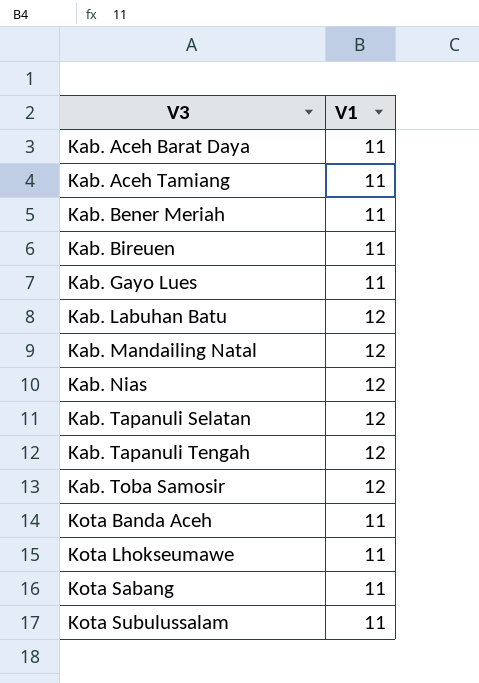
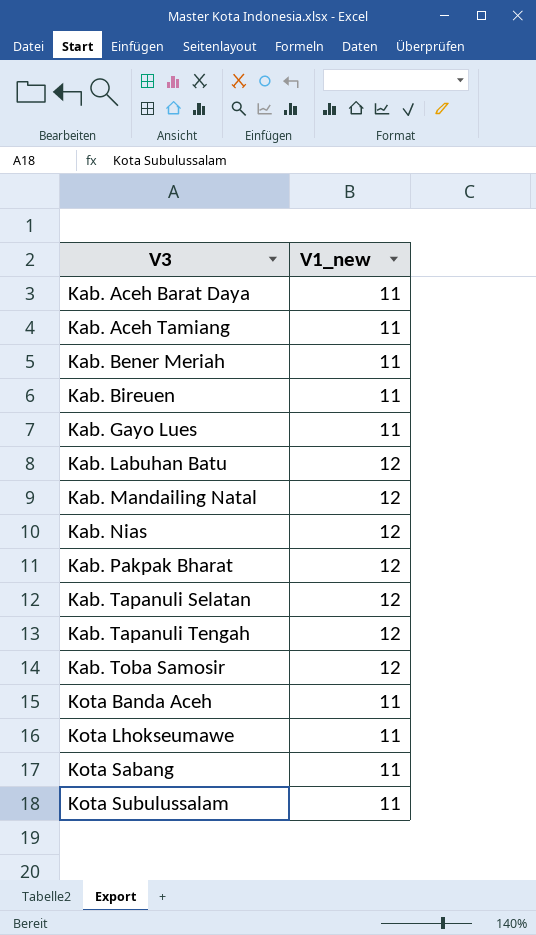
column name: V1 -> V1_new
row Kab. Pakpak Bharat: none -> 12

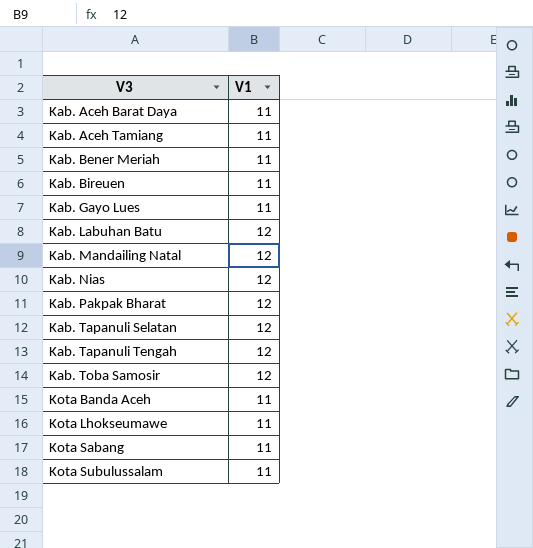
column name: V1_new -> V1

